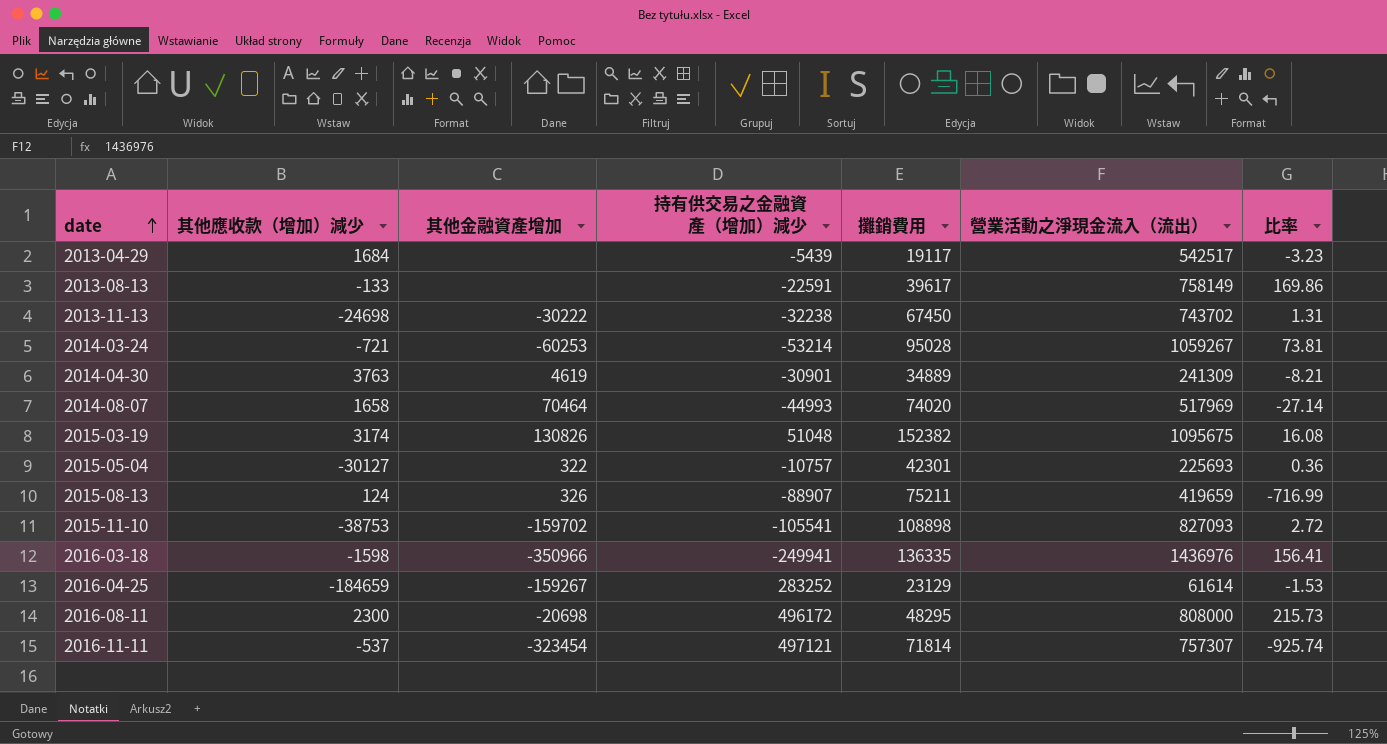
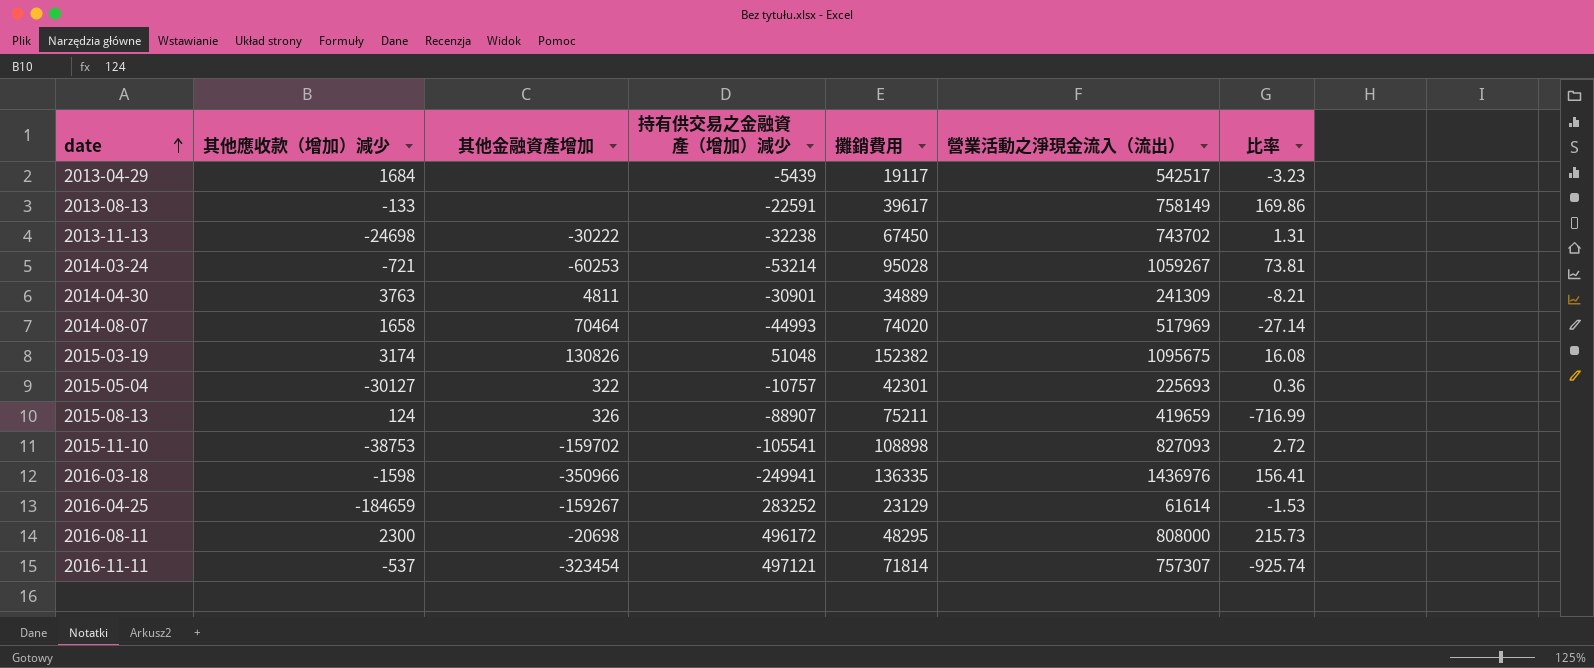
2014-04-30 | 其他金融資產增加: 4619 -> 4811

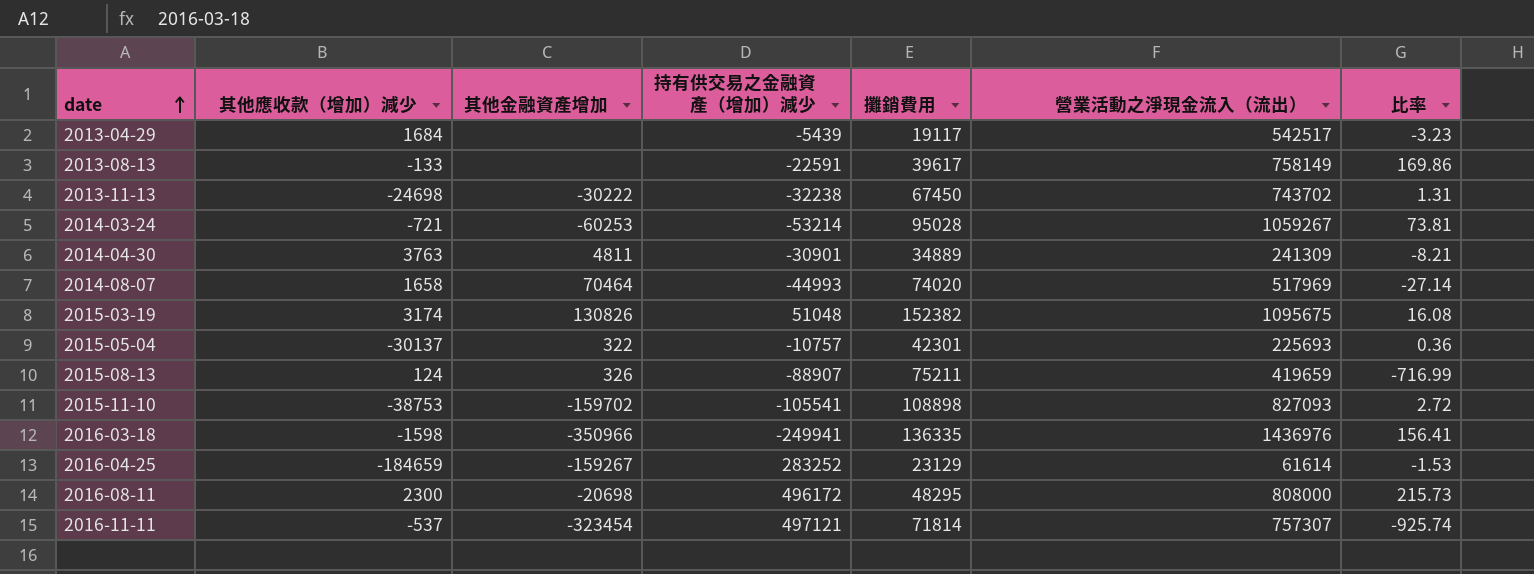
2015-05-04 | 其他應收款（增加）減少: -30127 -> -30137

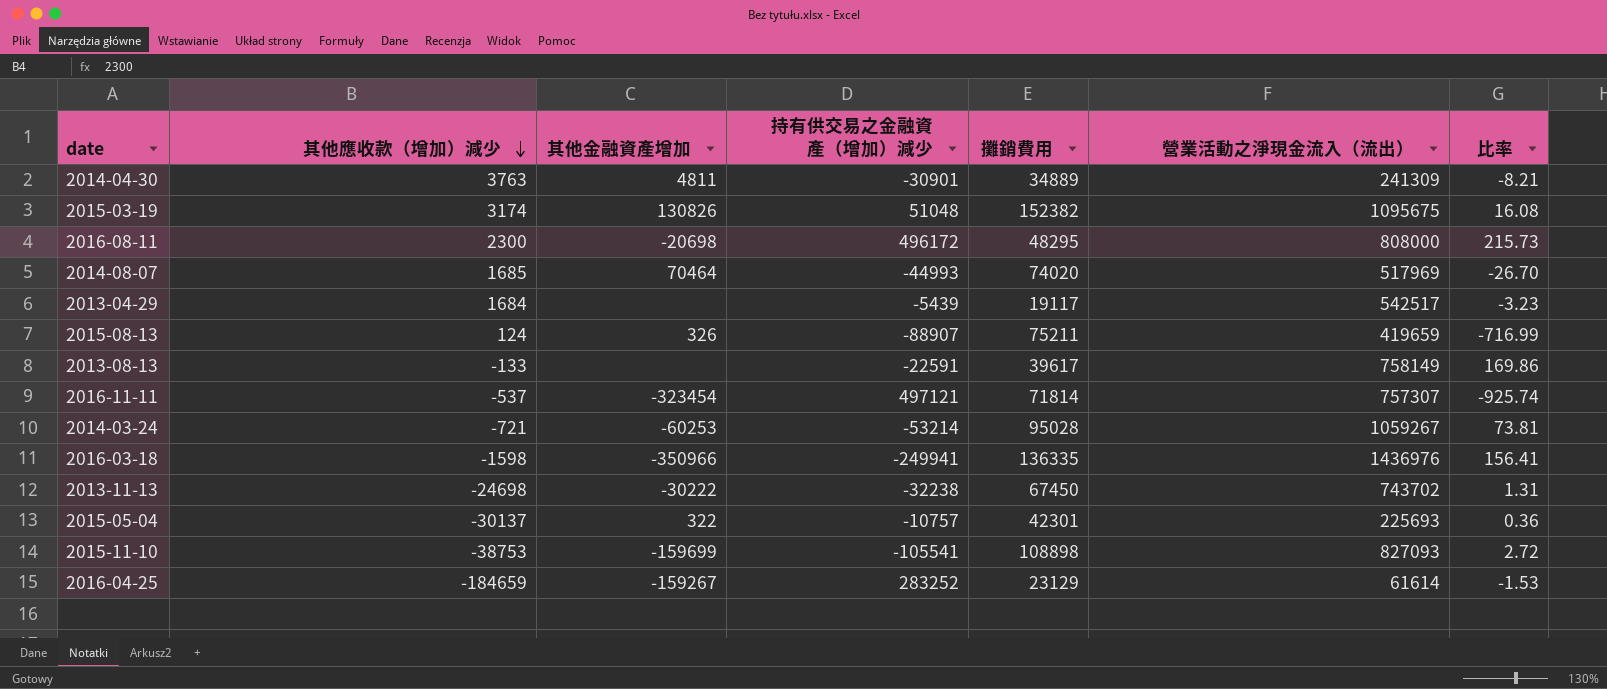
row order: date ascending -> 其他應收款（增加）減少 descending
2014-08-07 | 其他應收款（增加）減少: 1658 -> 1685
2014-08-07 | 比率: -27.14 -> -26.70
2015-11-10 | 其他金融資產增加: -159702 -> -159699

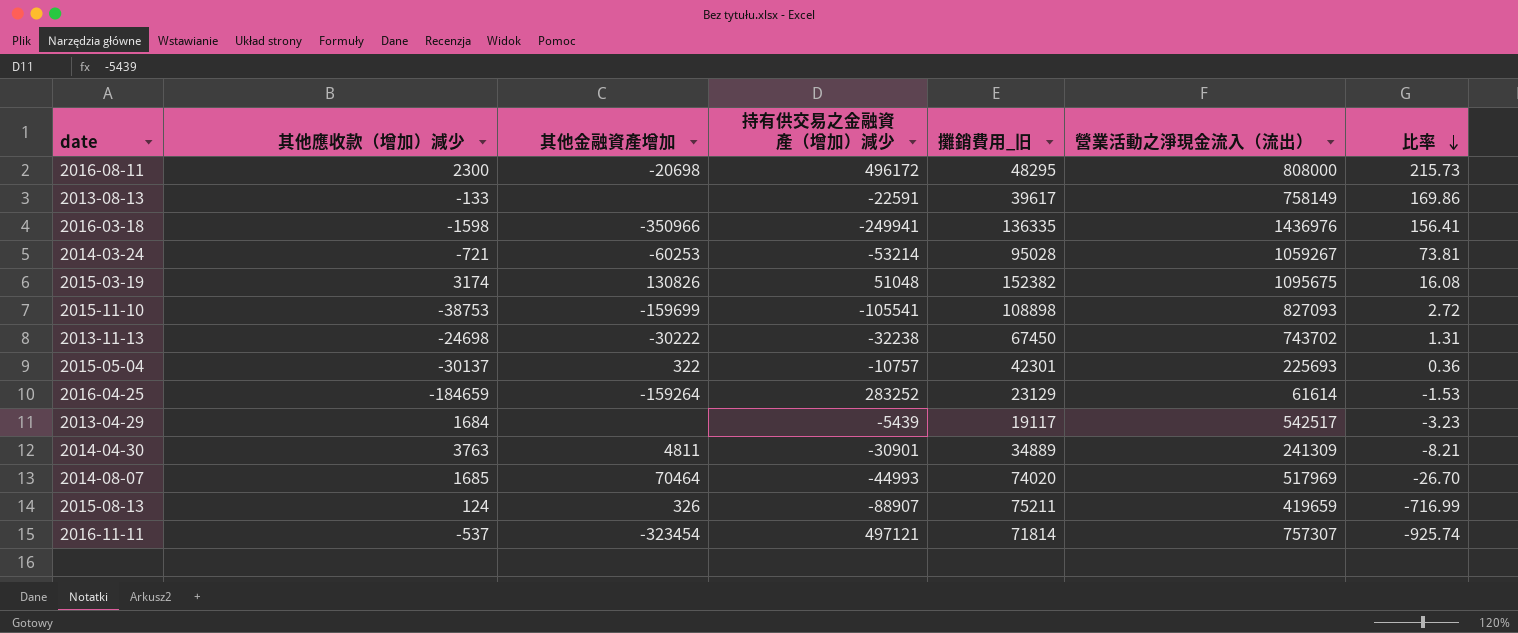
row order: 其他應收款（增加）減少 descending -> 比率 descending
column name: 攤銷費用 -> 攤銷費用_旧
2016-04-25 | 其他金融資產增加: -159267 -> -159264

